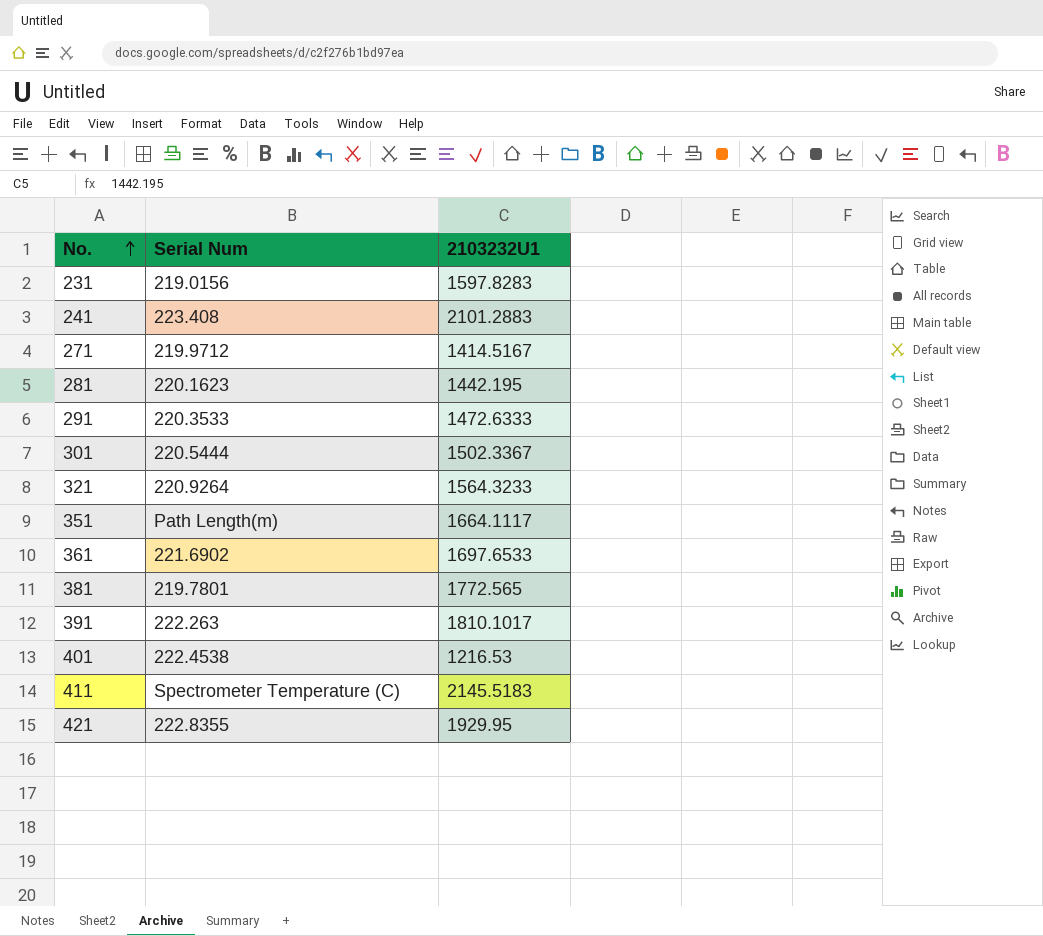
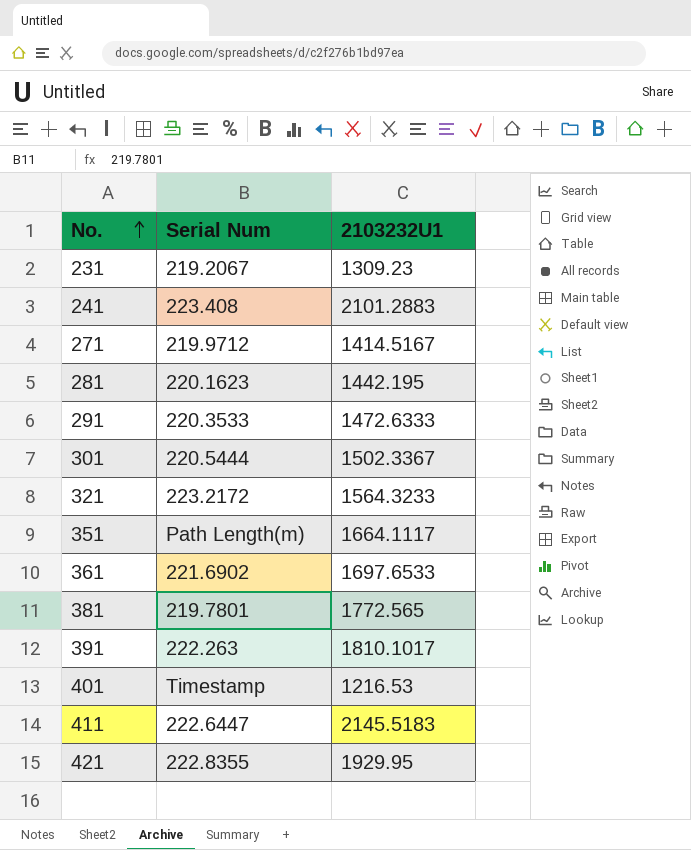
231 | Serial Num: 219.0156 -> 219.2067
231 | 2103232U1: 1597.8283 -> 1309.23
321 | Serial Num: 220.9264 -> 223.2172
401 | Serial Num: 222.4538 -> Timestamp
411 | Serial Num: Spectrometer Temperature (C) -> 222.6447

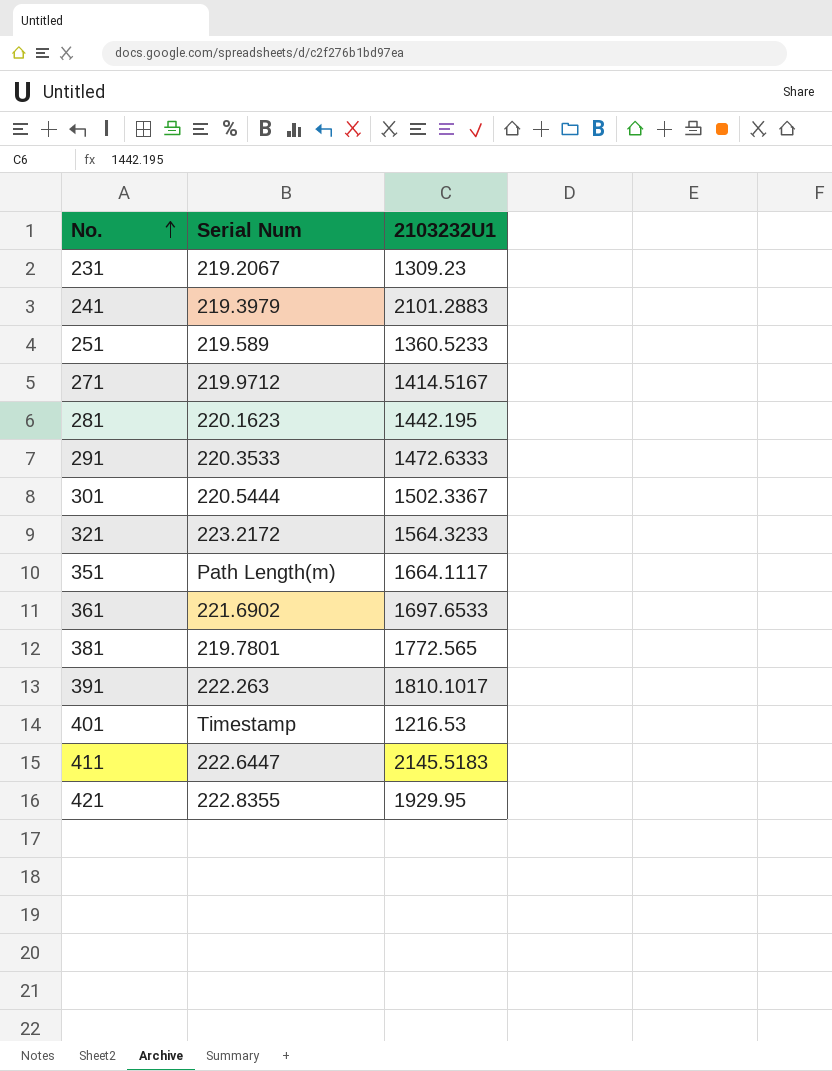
241 | Serial Num: 223.408 -> 219.3979
row 251: none -> 219.589 | 1360.5233

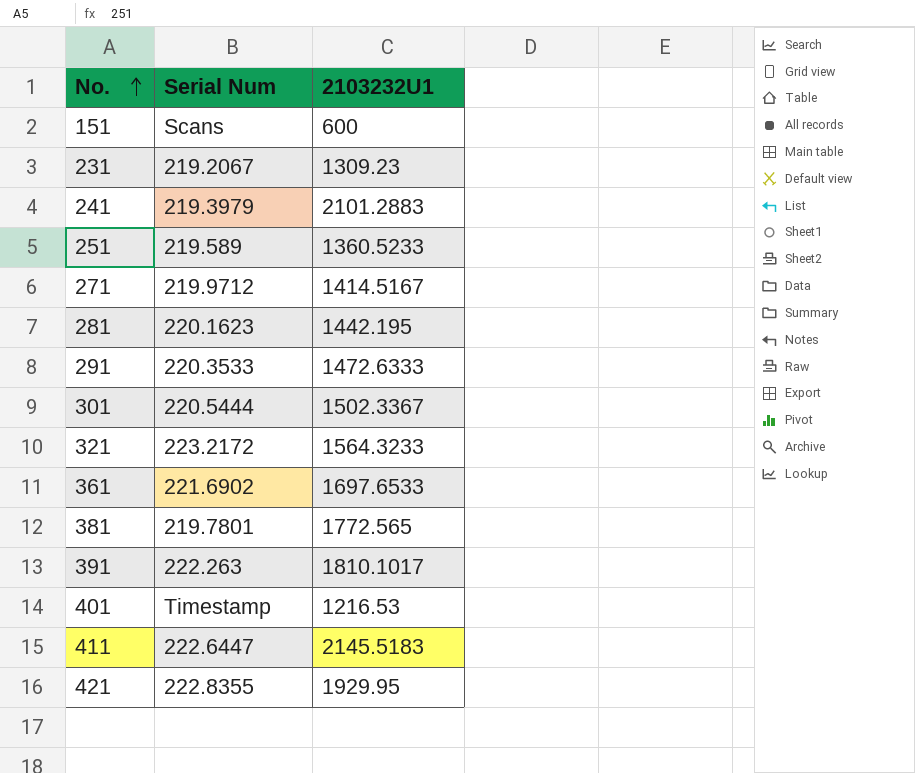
row 351: Path Length(m) | 1664.1117 -> none
row 151: none -> Scans | 600

